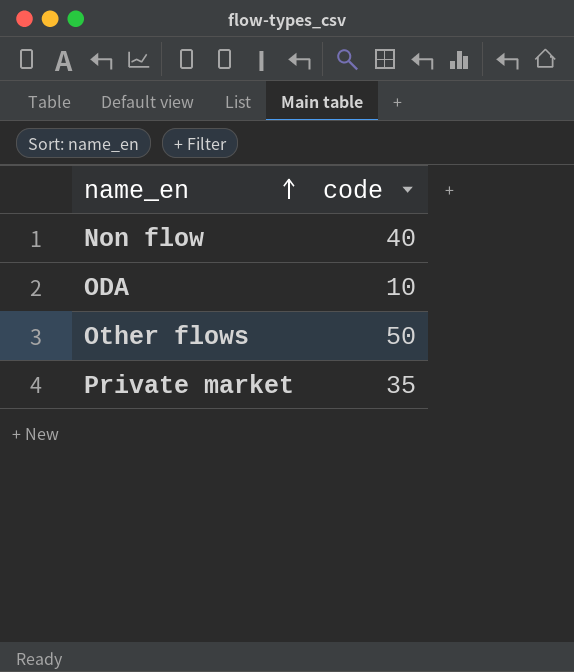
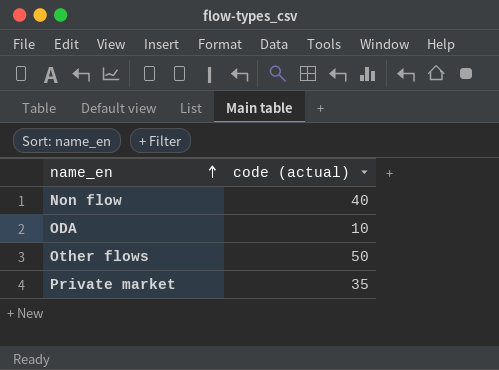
column name: code -> code (actual)

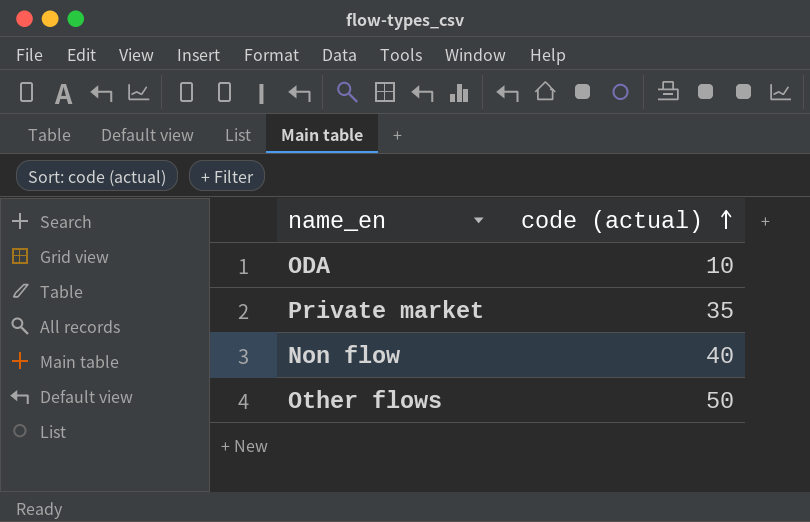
row order: name_en ascending -> code (actual) ascending

